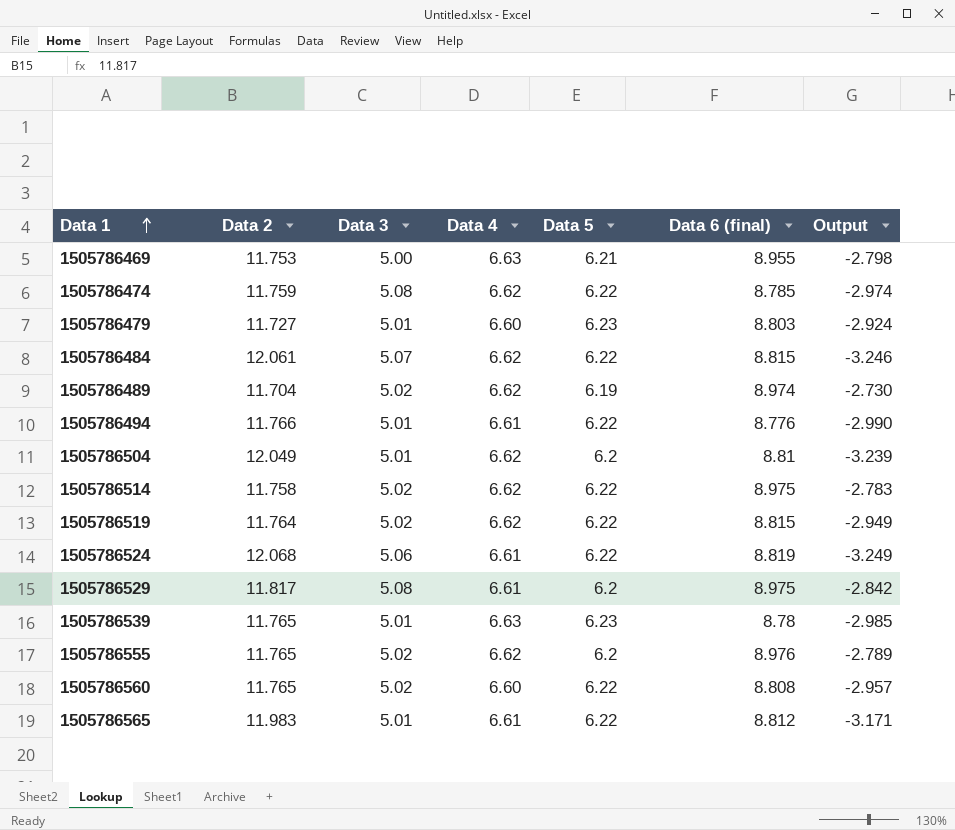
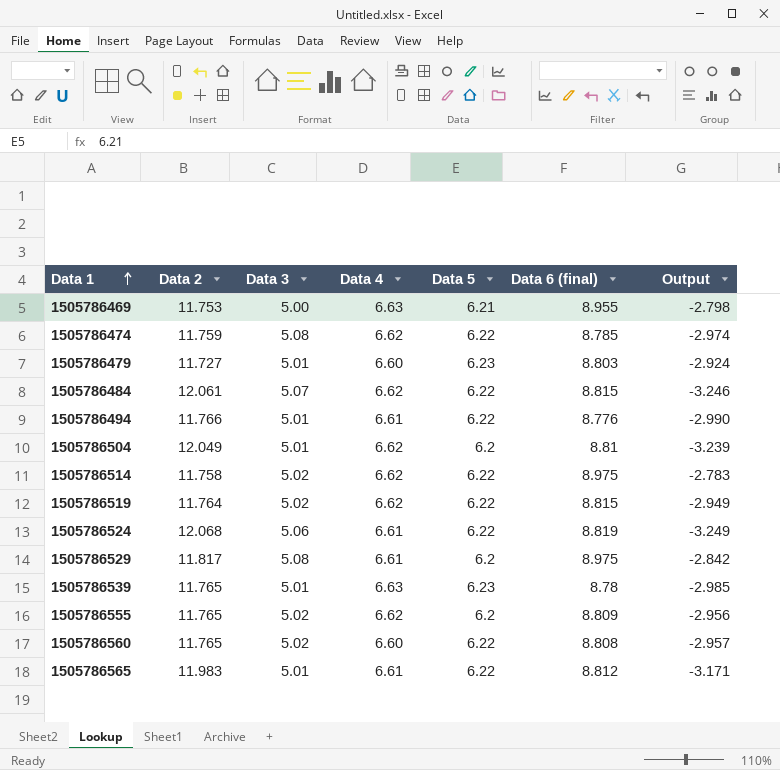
row 1505786489: 11.704 | 5.02 | 6.62 | 6.19 | 8.974 | -2.730 -> none
1505786555 | Data 6 (final): 8.976 -> 8.809
1505786555 | Output: -2.789 -> -2.956

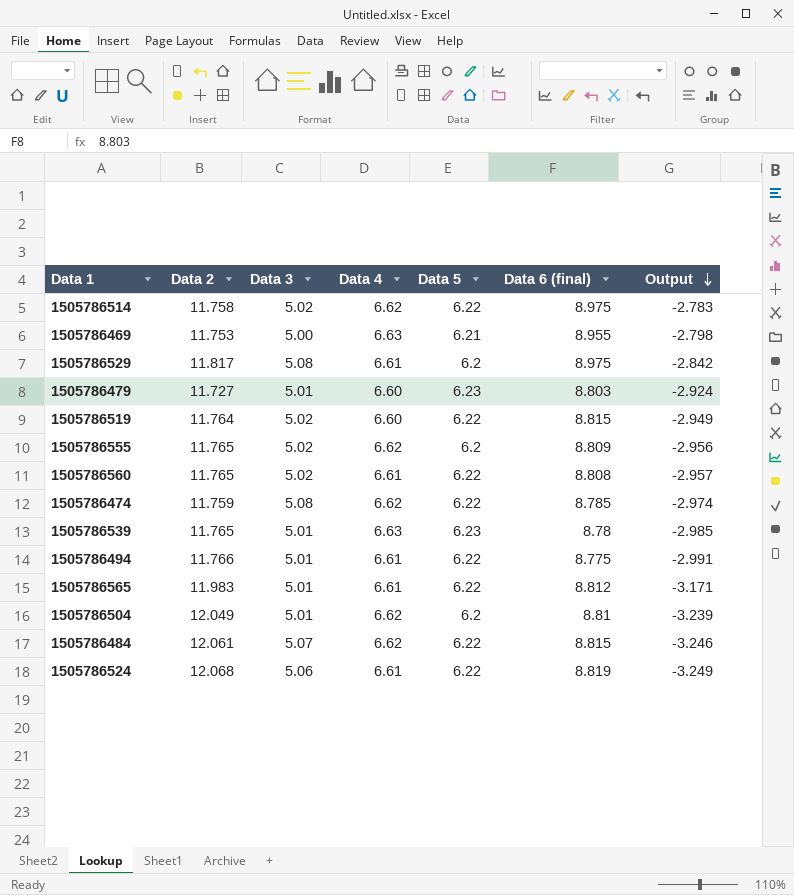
row order: Data 1 ascending -> Output descending
1505786519 | Data 4: 6.62 -> 6.60
1505786560 | Data 4: 6.60 -> 6.61
1505786494 | Data 6 (final): 8.776 -> 8.775
1505786494 | Output: -2.990 -> -2.991

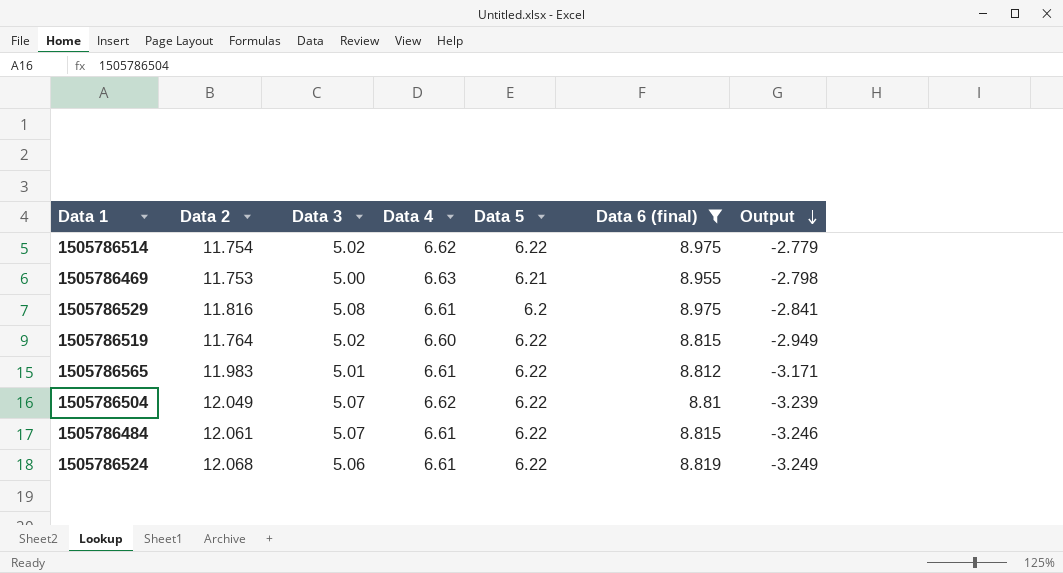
filter: none -> Data 6 (final) >= 8.81
1505786514 | Data 2: 11.758 -> 11.754
1505786514 | Output: -2.783 -> -2.779
1505786529 | Data 2: 11.817 -> 11.816
1505786529 | Output: -2.842 -> -2.841
1505786504 | Data 3: 5.01 -> 5.07
1505786504 | Data 5: 6.2 -> 6.22
1505786484 | Data 4: 6.62 -> 6.61

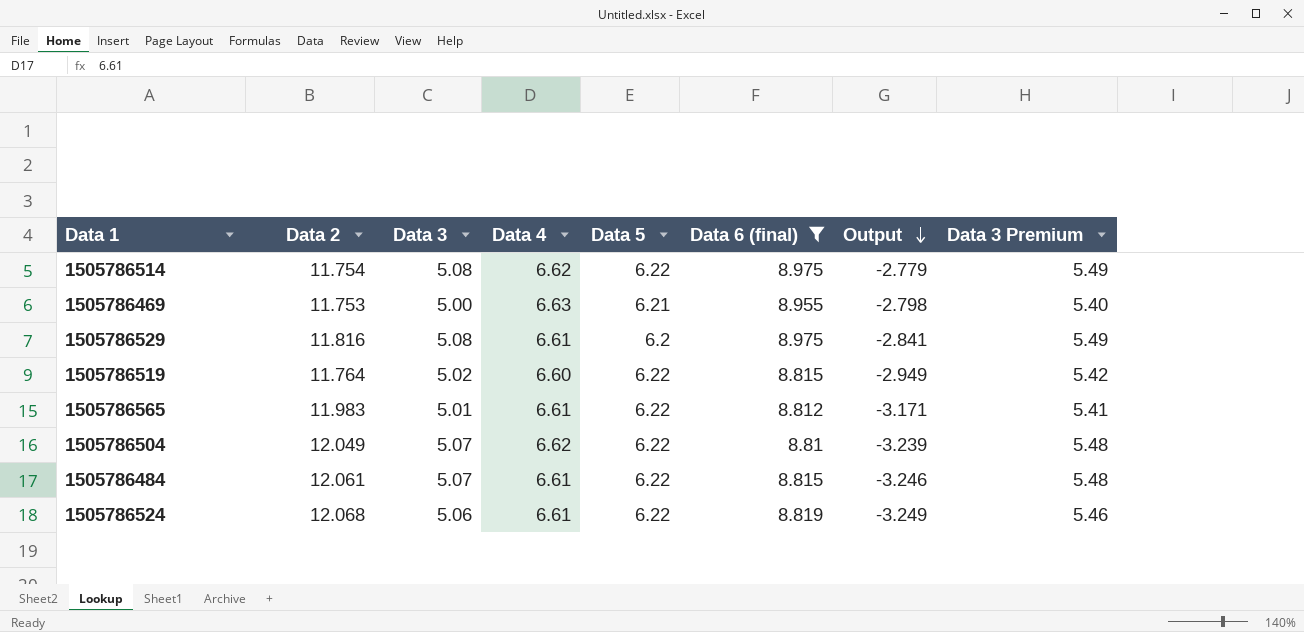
column Data 3 Premium | formula: none -> [Data 3] * 1.08
1505786514 | Data 3: 5.02 -> 5.08

